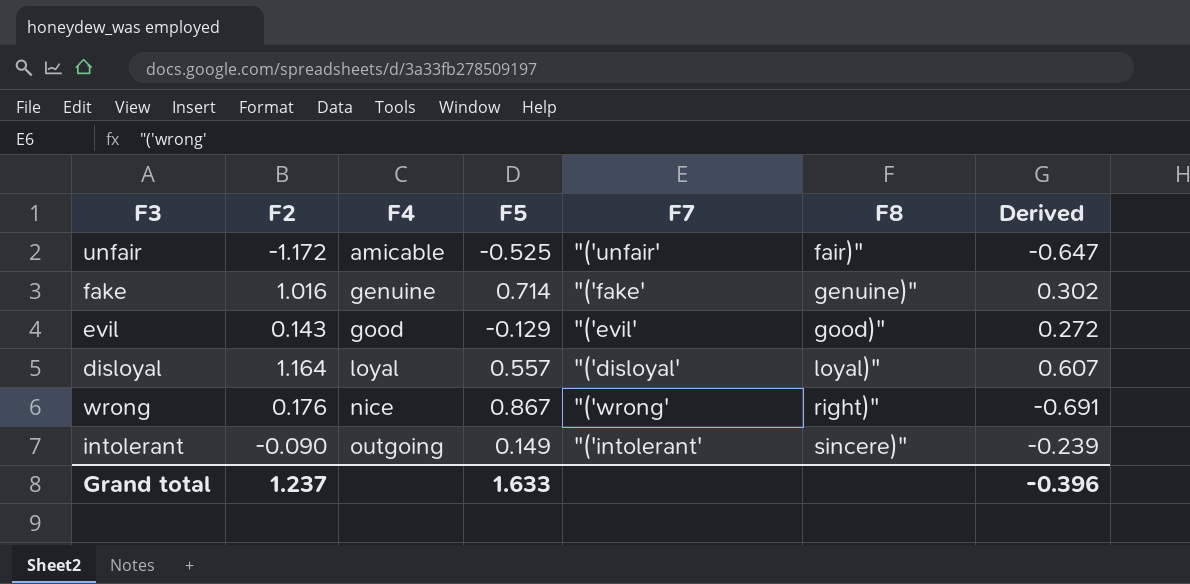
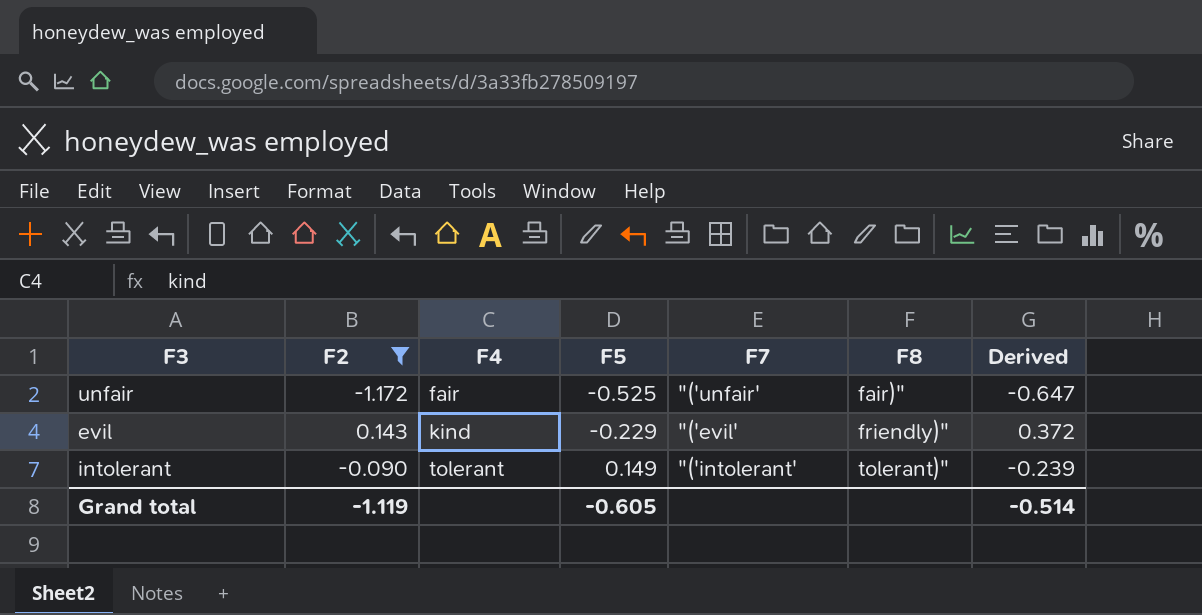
filter: none -> F2 <= 0.143
unfair | F4: amicable -> fair
evil | F4: good -> kind
evil | F5: -0.129 -> -0.229
evil | F8: good)" -> friendly)"
evil | Derived: 0.272 -> 0.372
intolerant | F4: outgoing -> tolerant
intolerant | F8: sincere)" -> tolerant)"
Grand total | F2: 1.237 -> -1.119
Grand total | F5: 1.633 -> -0.605
Grand total | Derived: -0.396 -> -0.514

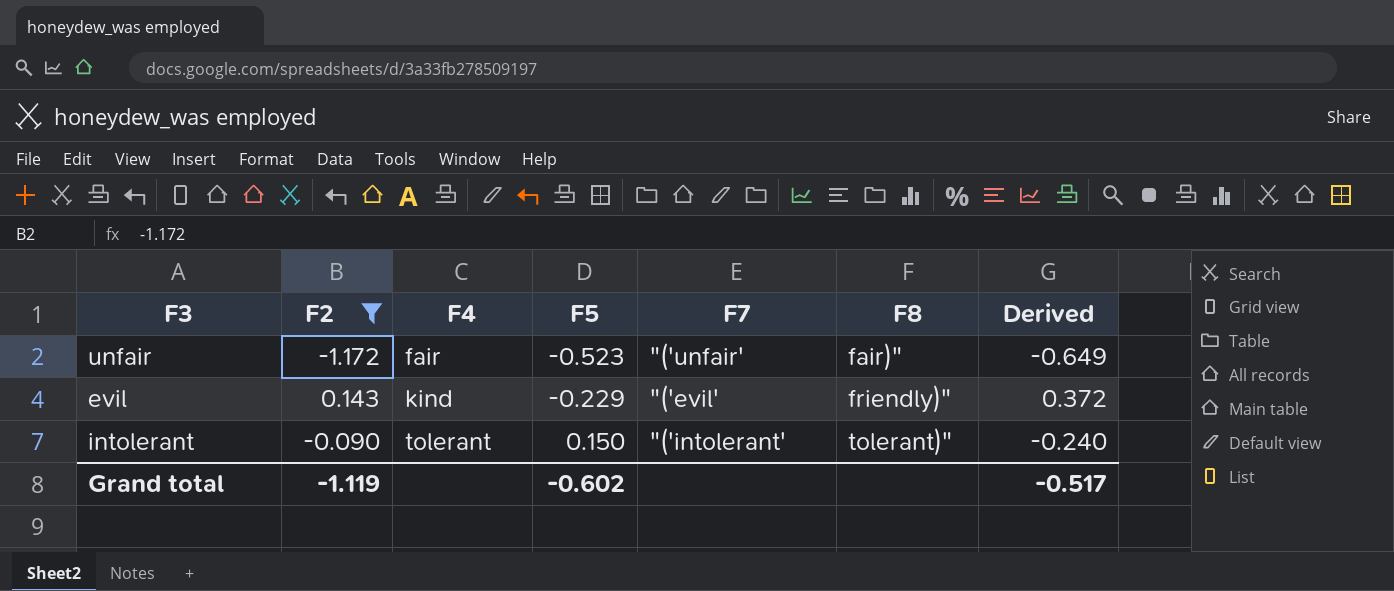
unfair | F5: -0.525 -> -0.523
unfair | Derived: -0.647 -> -0.649
intolerant | F5: 0.149 -> 0.150
intolerant | Derived: -0.239 -> -0.240
Grand total | F5: -0.605 -> -0.602
Grand total | Derived: -0.514 -> -0.517

